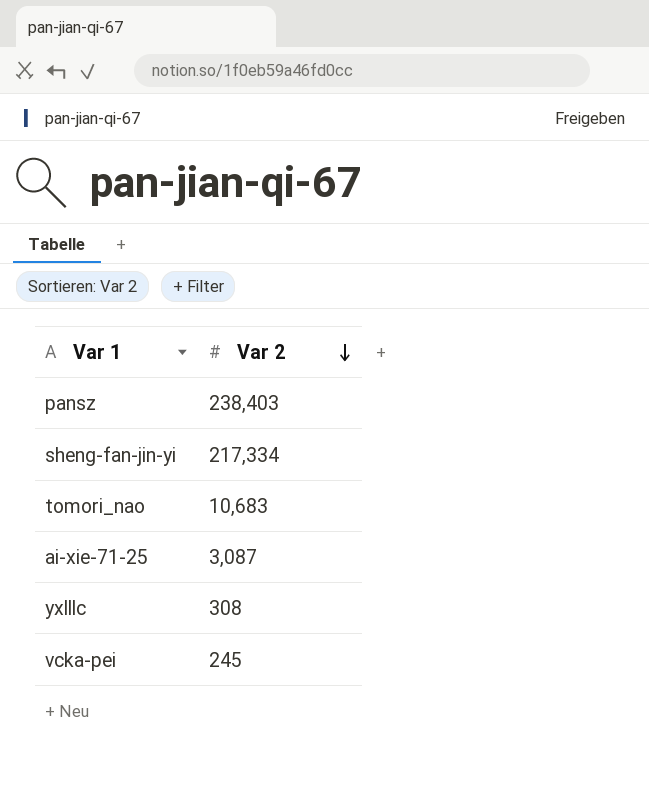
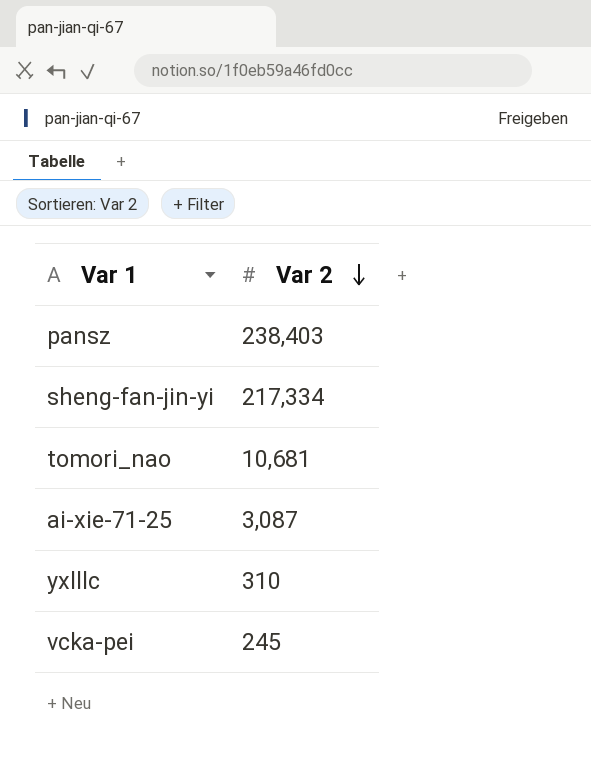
tomori_nao | Var 2: 10,683 -> 10,681
yxlllc | Var 2: 308 -> 310

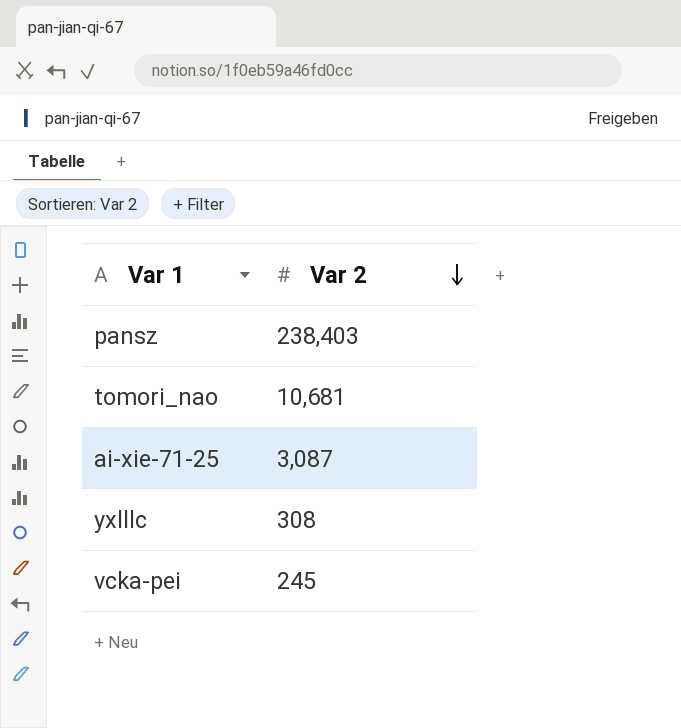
row sheng-fan-jin-yi: 217,334 -> none
yxlllc | Var 2: 310 -> 308

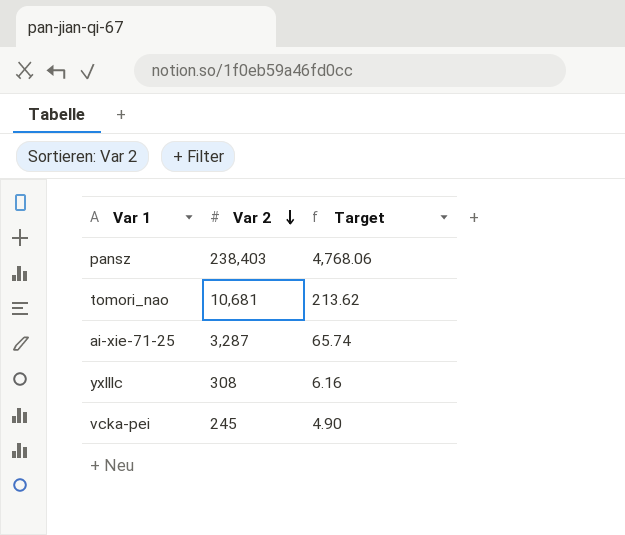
column Target | formula: none -> [Var 2] * 0.02
ai-xie-71-25 | Var 2: 3,087 -> 3,287

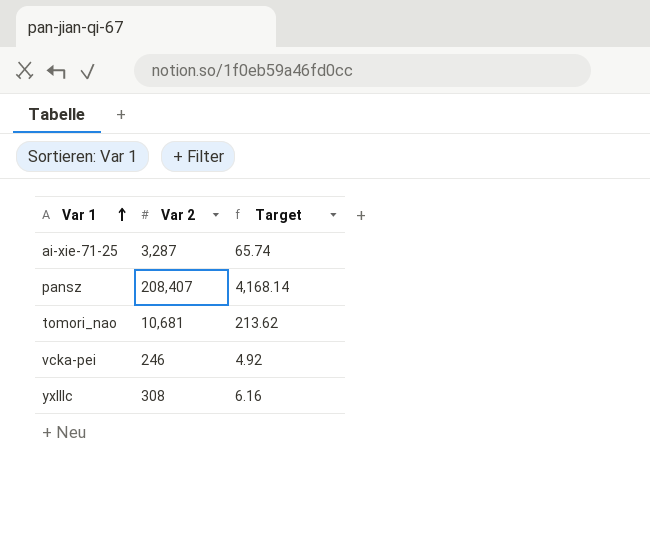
row order: Var 2 descending -> Var 1 ascending
pansz | Var 2: 238,403 -> 208,407
pansz | Target: 4,768.06 -> 4,168.14
vcka-pei | Var 2: 245 -> 246
vcka-pei | Target: 4.90 -> 4.92

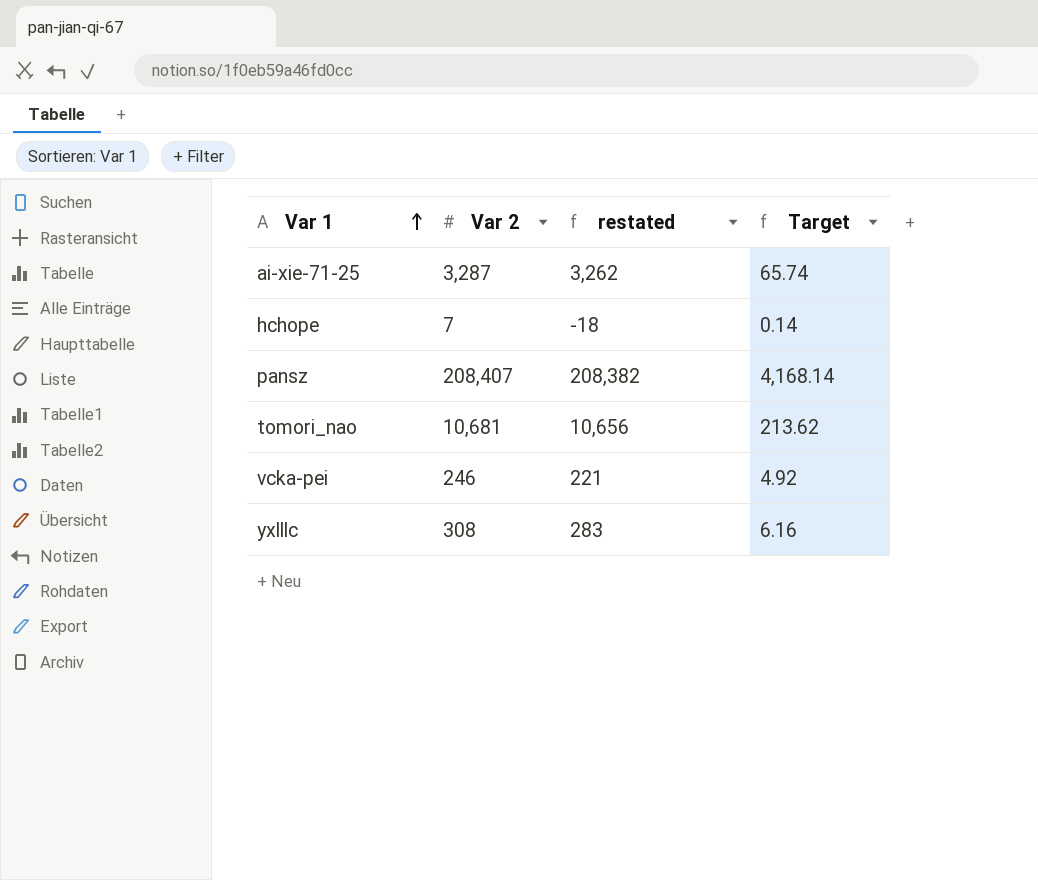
column restated | formula: none -> [Var 2] - 25
row hchope: none -> 7 | -18 | 0.14

